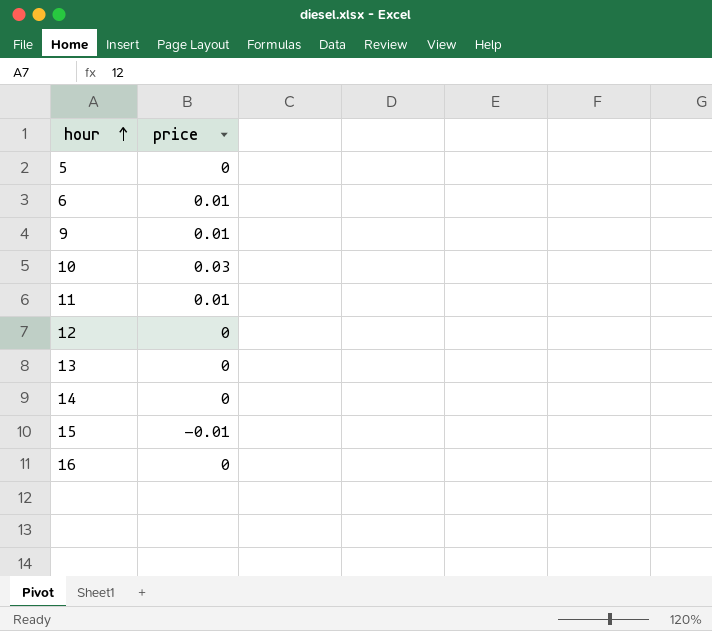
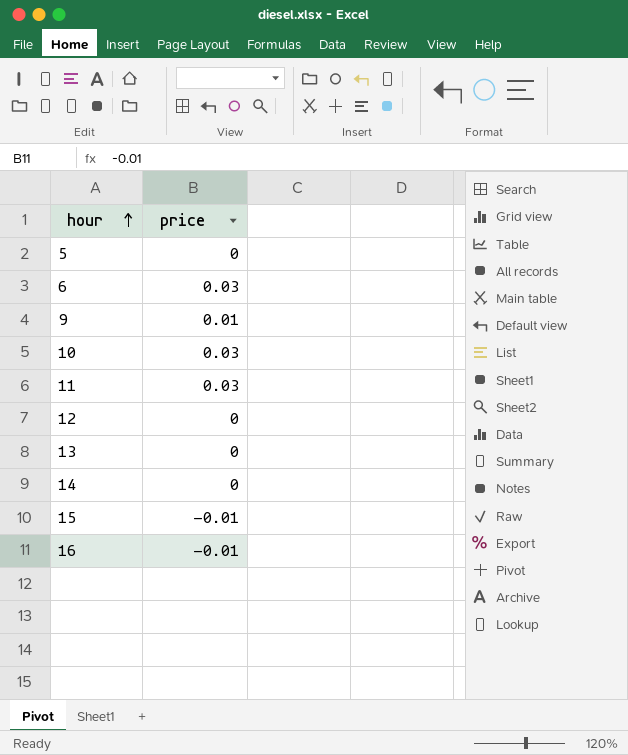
6 | price: 0.01 -> 0.03
11 | price: 0.01 -> 0.03
16 | price: 0 -> -0.01

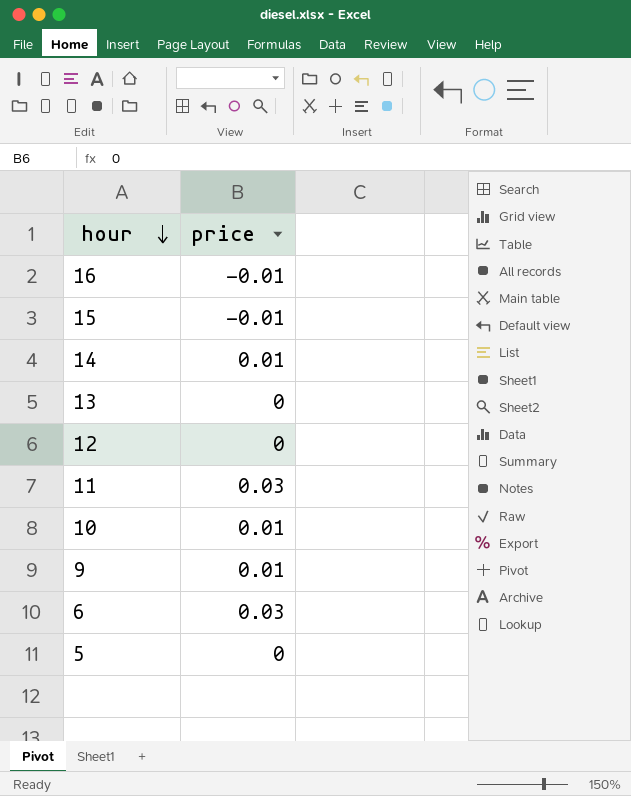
row order: hour ascending -> hour descending
14 | price: 0 -> 0.01
10 | price: 0.03 -> 0.01

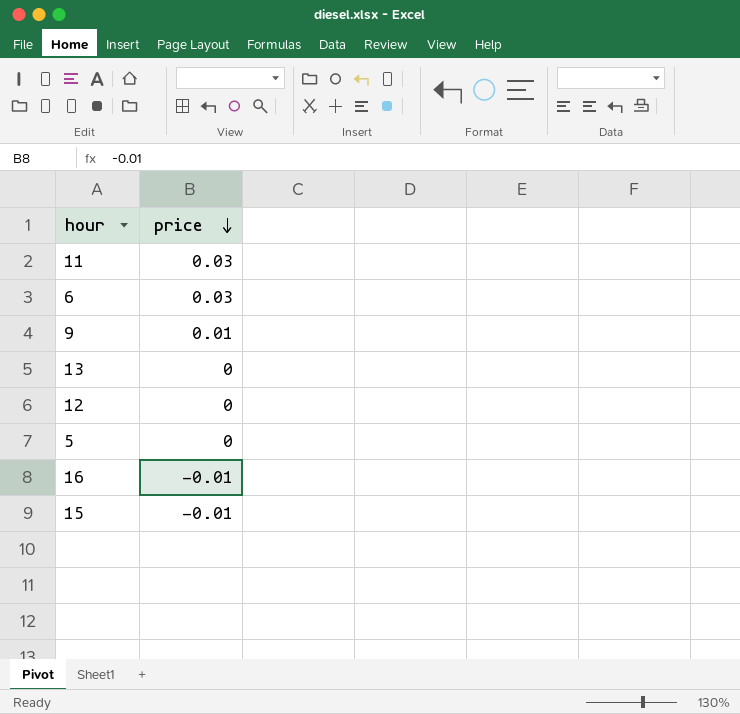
row order: hour descending -> price descending
row 14: 0.01 -> none
row 10: 0.01 -> none

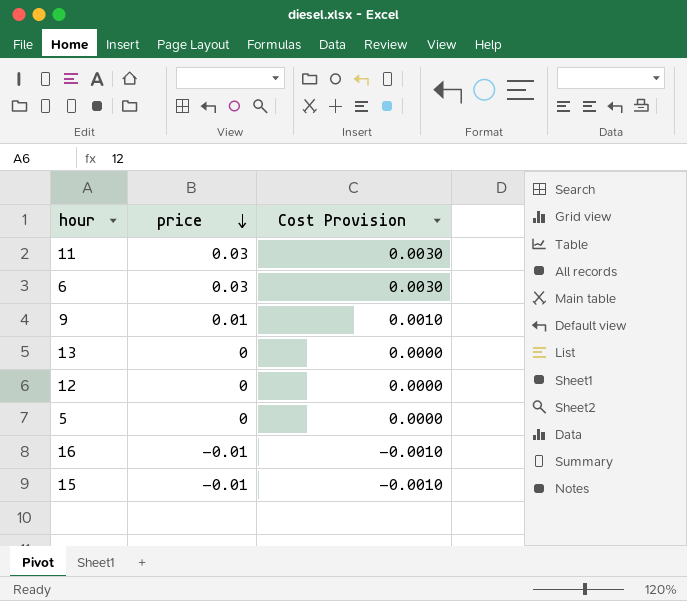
column Cost Provision | formula: none -> [price] * 0.1

